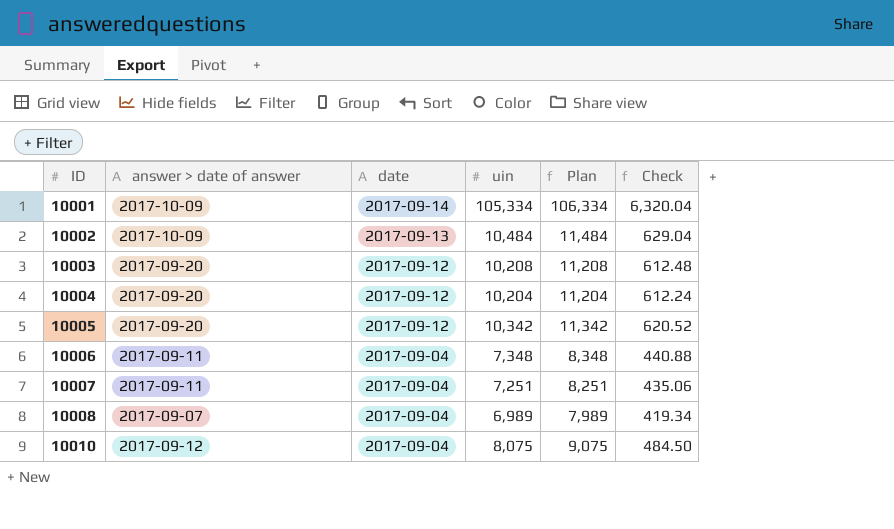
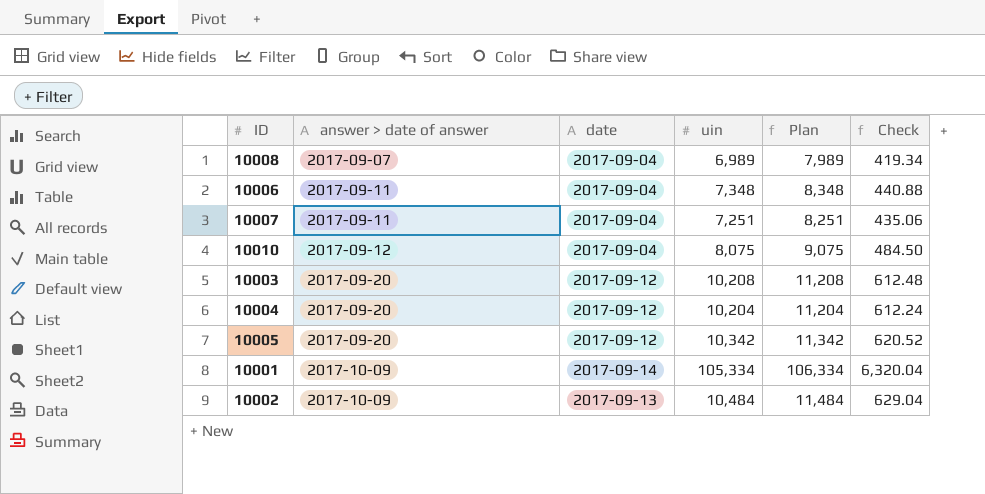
row order: ID ascending -> answer > date of answer ascending

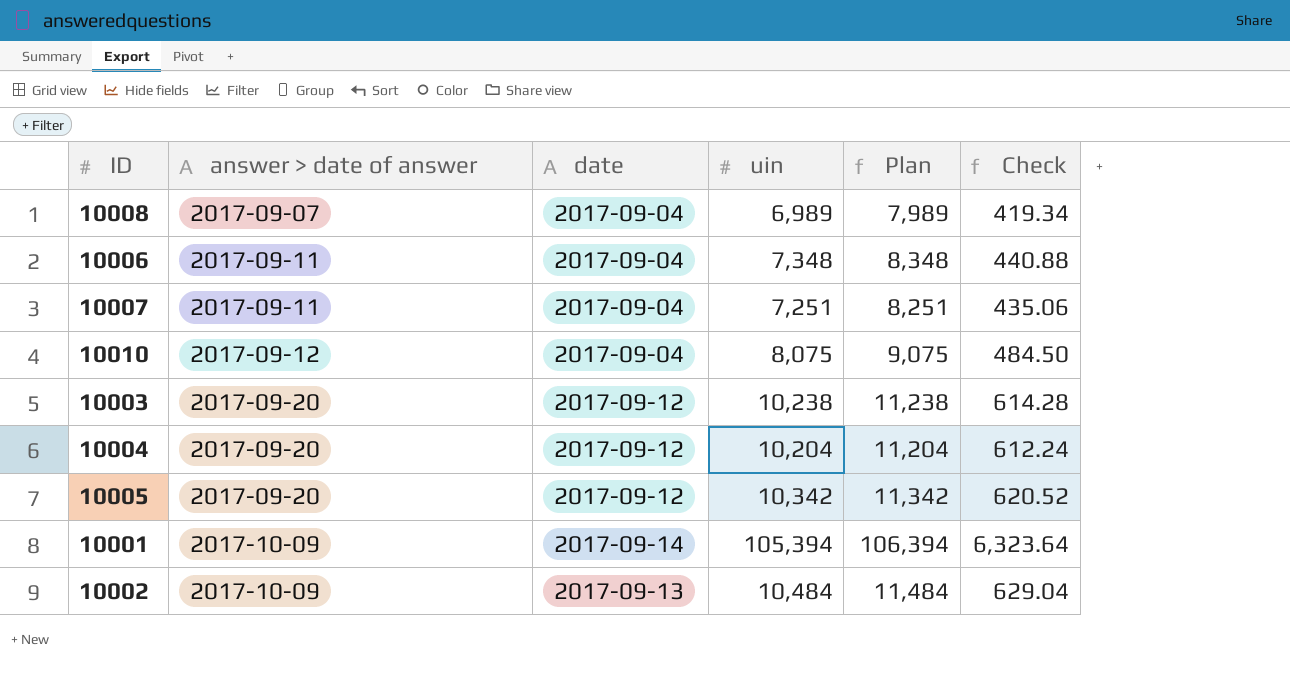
10003 | uin: 10,208 -> 10,238
10003 | Plan: 11,208 -> 11,238
10003 | Check: 612.48 -> 614.28
10001 | uin: 105,334 -> 105,394
10001 | Plan: 106,334 -> 106,394
10001 | Check: 6,320.04 -> 6,323.64

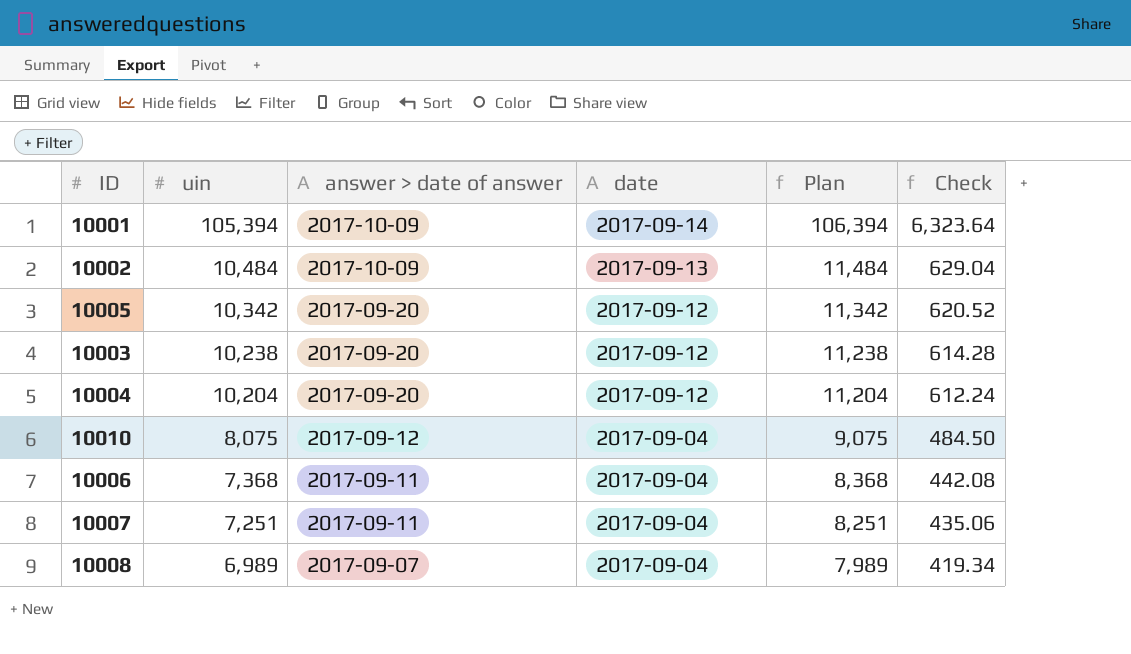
row order: answer > date of answer ascending -> uin descending
column uin | position: 4 -> 2
10006 | uin: 7,348 -> 7,368
10006 | Plan: 8,348 -> 8,368
10006 | Check: 440.88 -> 442.08

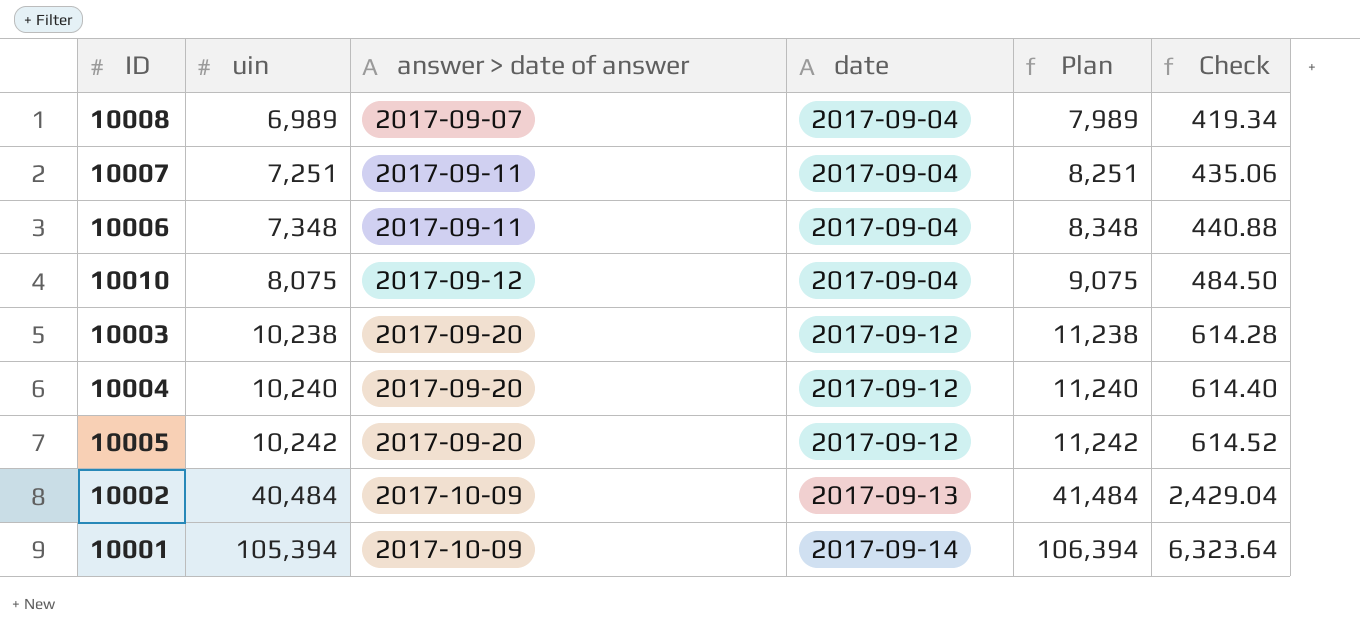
row order: uin descending -> uin ascending
10006 | uin: 7,368 -> 7,348
10006 | Plan: 8,368 -> 8,348
10006 | Check: 442.08 -> 440.88
10004 | uin: 10,204 -> 10,240
10004 | Plan: 11,204 -> 11,240
10004 | Check: 612.24 -> 614.40
10005 | uin: 10,342 -> 10,242
10005 | Plan: 11,342 -> 11,242
10005 | Check: 620.52 -> 614.52
10002 | uin: 10,484 -> 40,484
10002 | Plan: 11,484 -> 41,484
10002 | Check: 629.04 -> 2,429.04

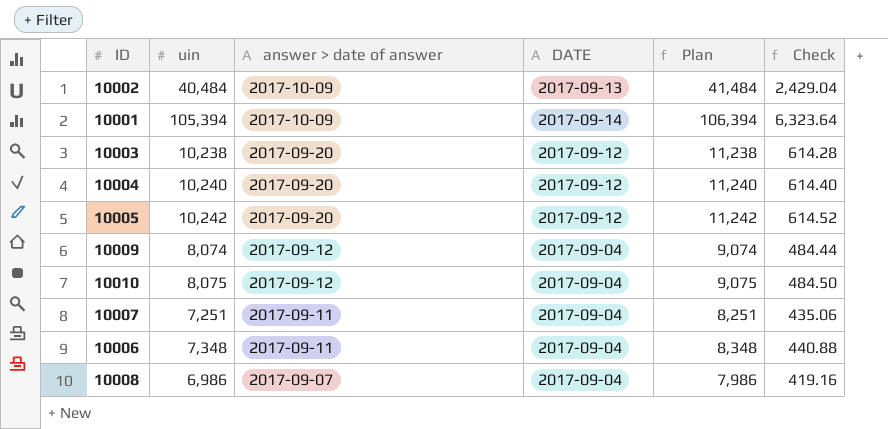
row order: uin ascending -> answer > date of answer descending
column name: date -> DATE
row 10009: none -> 8,074 | 2017-09-12 | 2017-09-04 | 9,074 | 484.44
10008 | uin: 6,989 -> 6,986
10008 | Plan: 7,989 -> 7,986
10008 | Check: 419.34 -> 419.16

